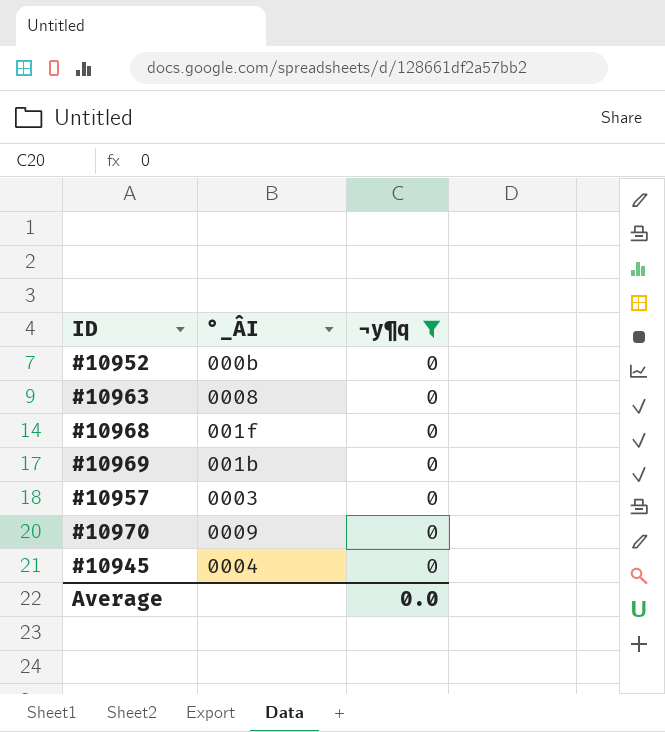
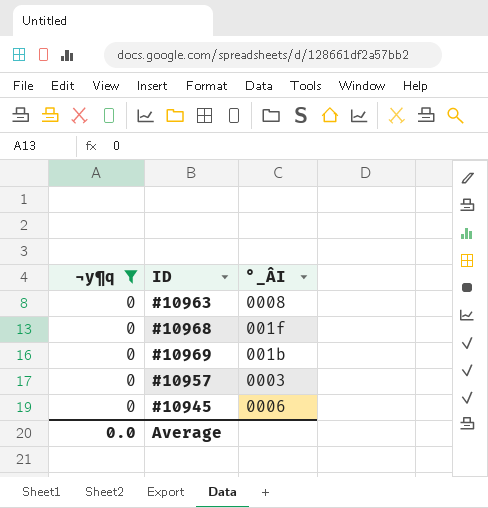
column ¬y¶q | position: 3 -> 1
row #10952: 000b | 0 -> none
row #10970: 0009 | 0 -> none
#10945 | °_ÂI: 0004 -> 0006

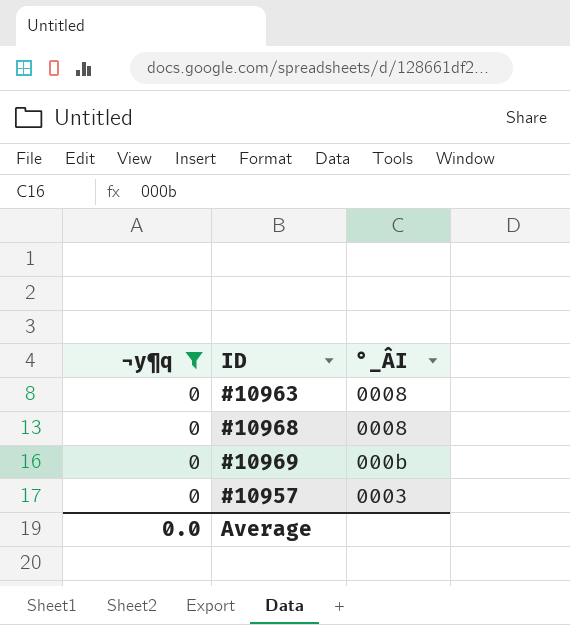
row #10945: 0 | 0006 -> none
#10968 | °_ÂI: 001f -> 0008
#10969 | °_ÂI: 001b -> 000b

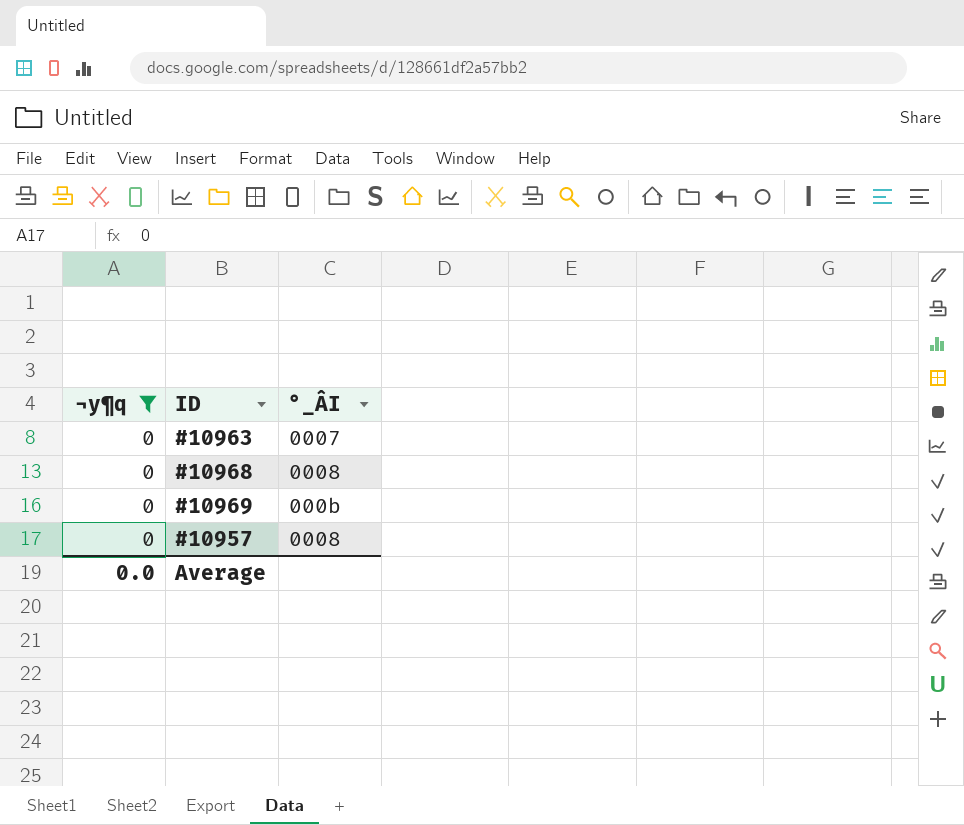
#10963 | °_ÂI: 0008 -> 0007
#10957 | °_ÂI: 0003 -> 0008

